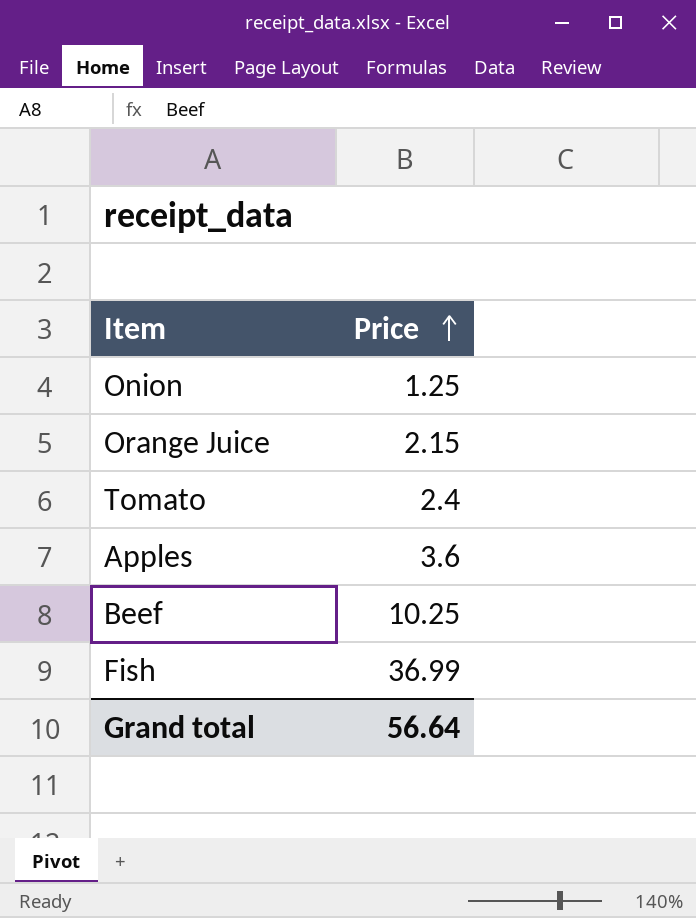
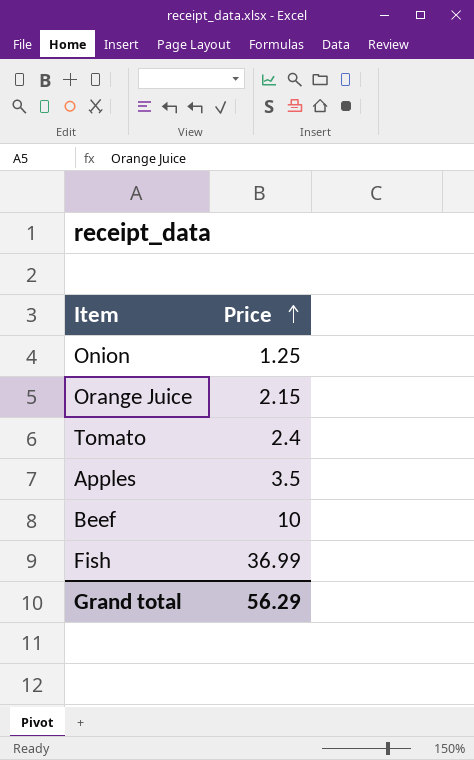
Apples | Price: 3.6 -> 3.5
Beef | Price: 10.25 -> 10
Grand total | Price: 56.64 -> 56.29

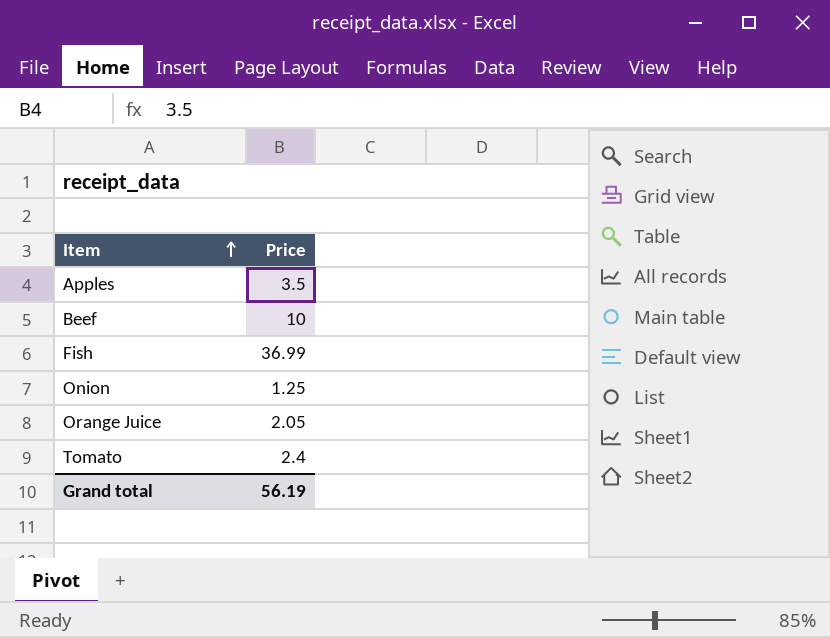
row order: Price ascending -> Item ascending
Orange Juice | Price: 2.15 -> 2.05
Grand total | Price: 56.29 -> 56.19

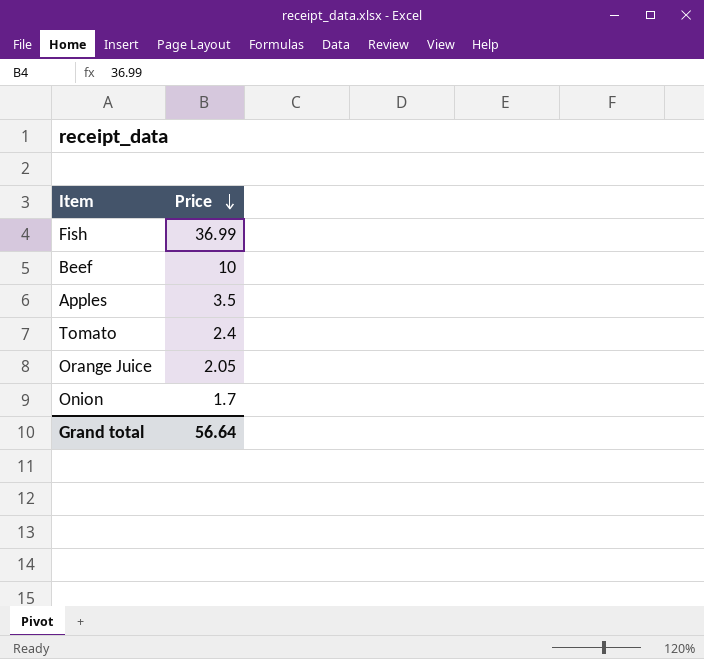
row order: Item ascending -> Price descending
Onion | Price: 1.25 -> 1.7
Grand total | Price: 56.19 -> 56.64

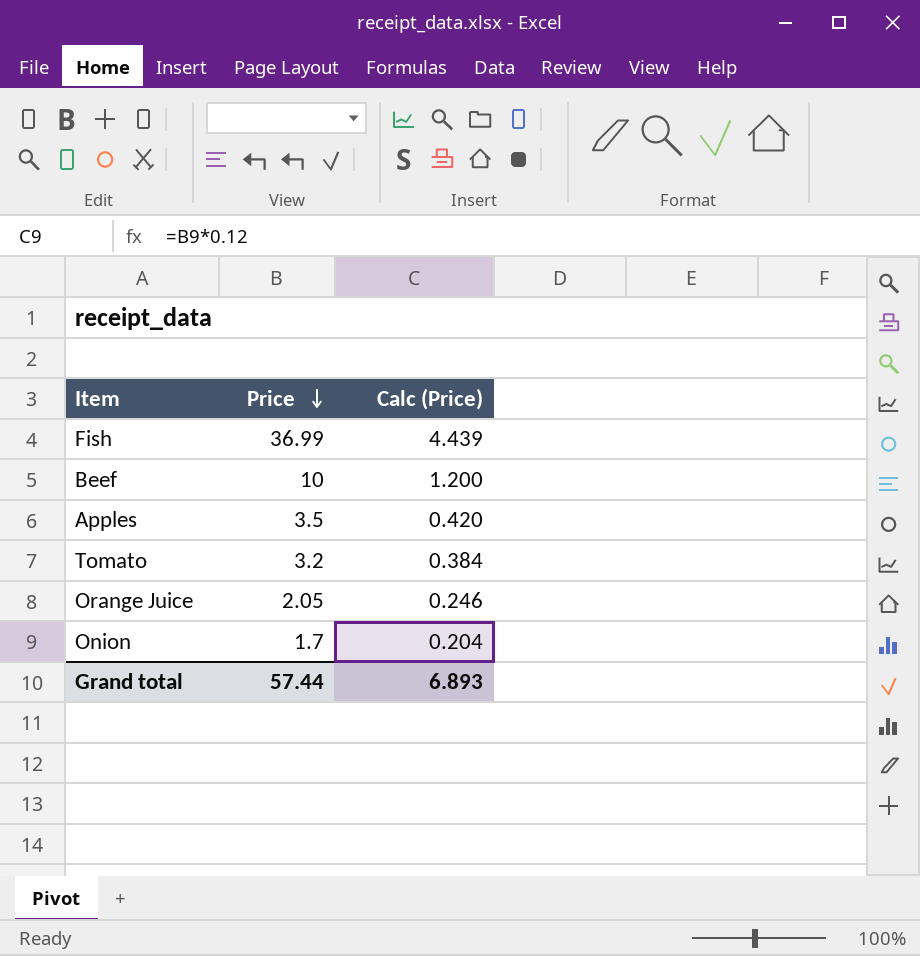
column Calc (Price) | formula: none -> [Price] * 0.12
Tomato | Price: 2.4 -> 3.2
Grand total | Price: 56.64 -> 57.44

